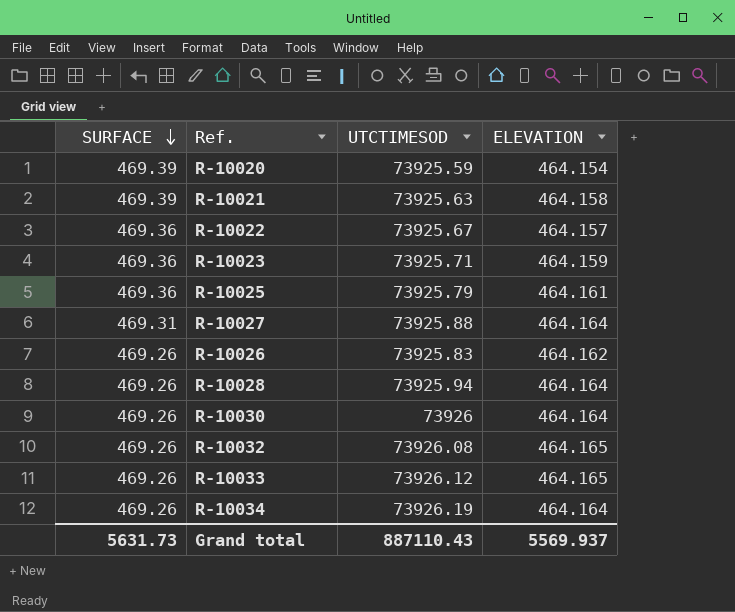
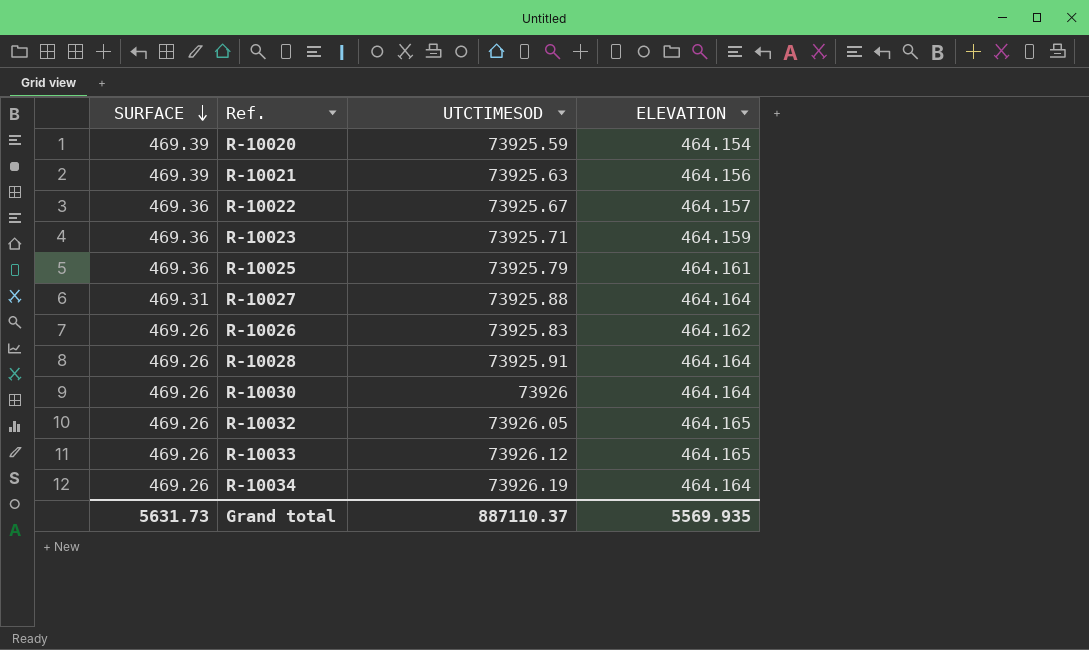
R-10021 | ELEVATION: 464.158 -> 464.156
R-10028 | UTCTIMESOD: 73925.94 -> 73925.91
R-10032 | UTCTIMESOD: 73926.08 -> 73926.05
Grand total | UTCTIMESOD: 887110.43 -> 887110.37
Grand total | ELEVATION: 5569.937 -> 5569.935

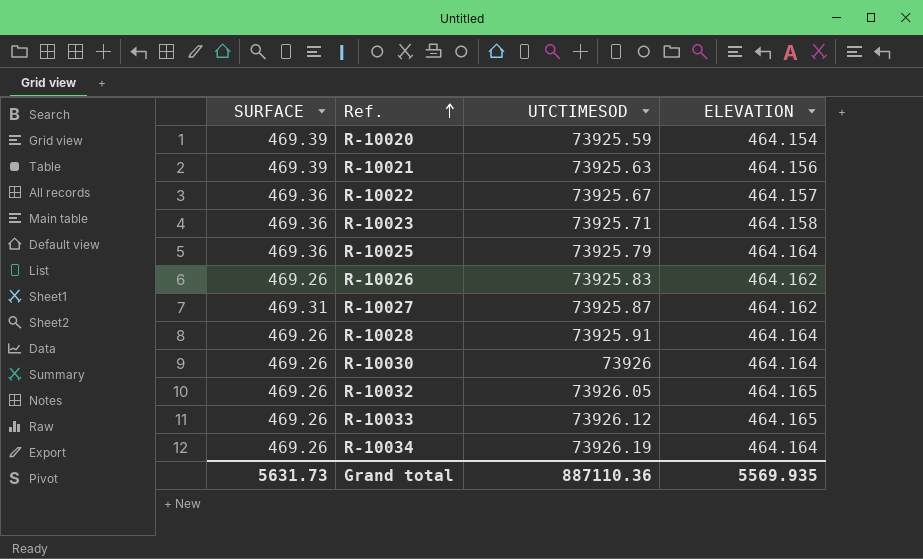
row order: SURFACE descending -> Ref. ascending
R-10023 | ELEVATION: 464.159 -> 464.158
R-10025 | ELEVATION: 464.161 -> 464.164
R-10027 | UTCTIMESOD: 73925.88 -> 73925.87
R-10027 | ELEVATION: 464.164 -> 464.162
Grand total | UTCTIMESOD: 887110.37 -> 887110.36

